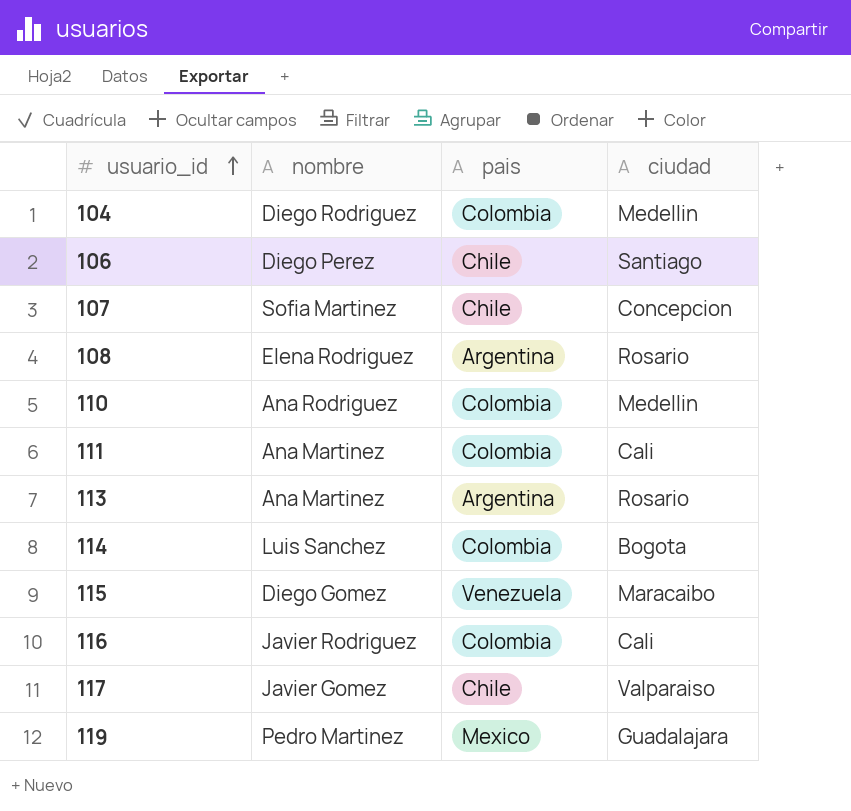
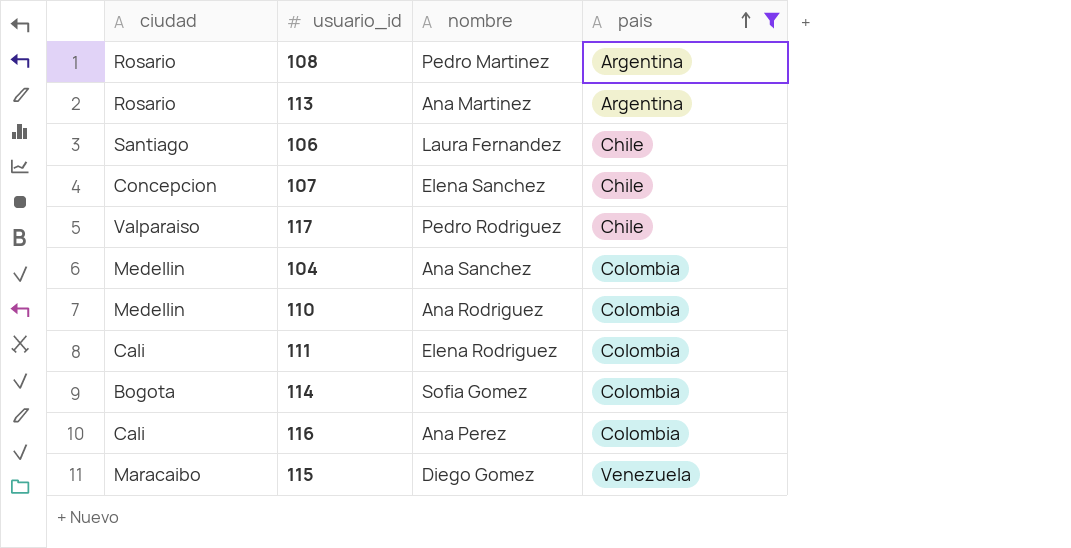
filter: none -> pais != Mexico
row order: usuario_id ascending -> pais ascending
column ciudad | position: 4 -> 1
108 | nombre: Elena Rodriguez -> Pedro Martinez
106 | nombre: Diego Perez -> Laura Fernandez
107 | nombre: Sofia Martinez -> Elena Sanchez
117 | nombre: Javier Gomez -> Pedro Rodriguez
104 | nombre: Diego Rodriguez -> Ana Sanchez
111 | nombre: Ana Martinez -> Elena Rodriguez
114 | nombre: Luis Sanchez -> Sofia Gomez
116 | nombre: Javier Rodriguez -> Ana Perez

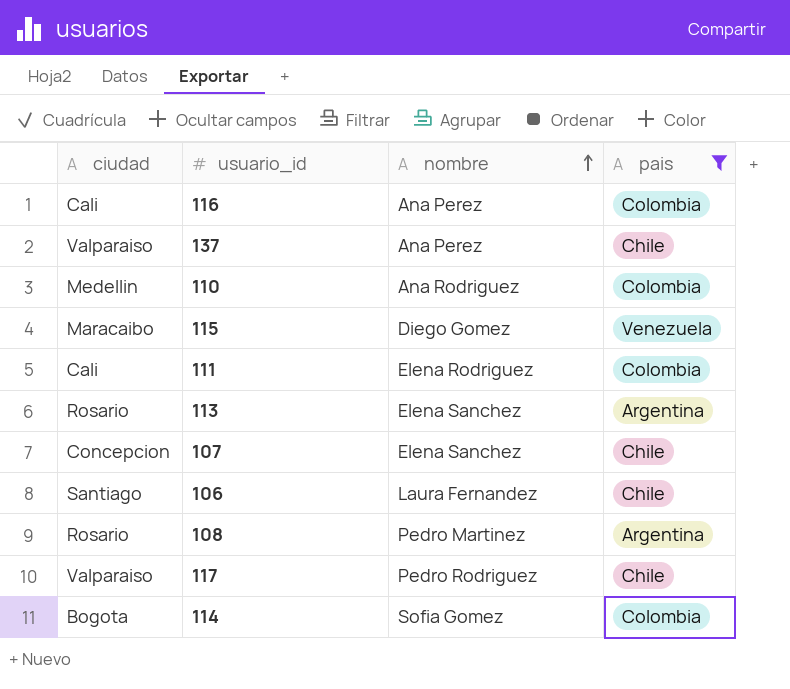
row order: pais ascending -> nombre ascending
row 104: Medellin | Ana Sanchez | Colombia -> none
row 137: none -> Valparaiso | Ana Perez | Chile
113 | nombre: Ana Martinez -> Elena Sanchez

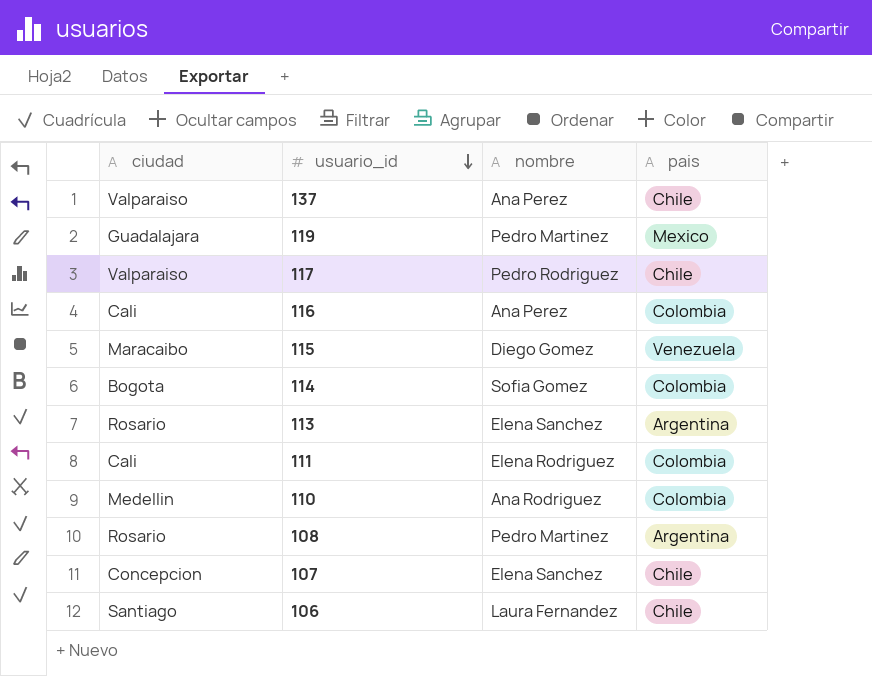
filter: pais != Mexico -> none
row order: nombre ascending -> usuario_id descending

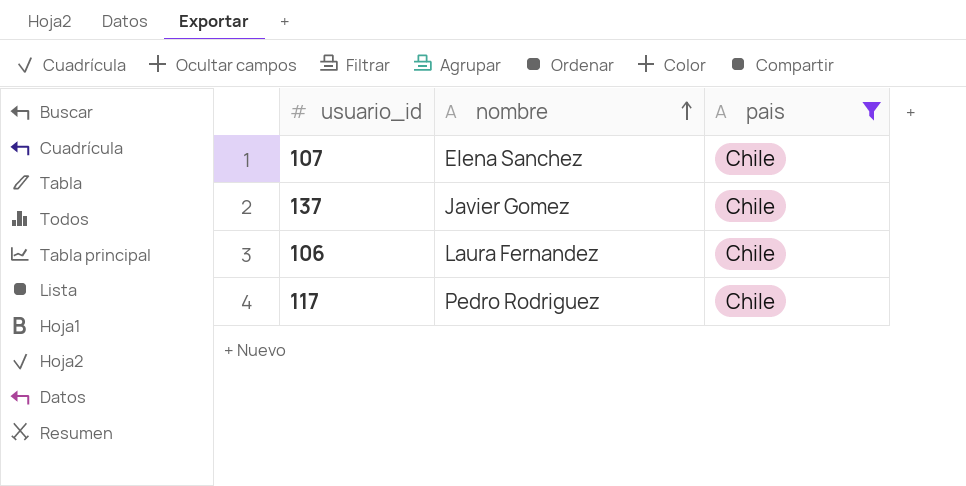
filter: none -> pais = Chile
row order: usuario_id descending -> nombre ascending
column ciudad | position: 1 -> none
137 | nombre: Ana Perez -> Javier Gomez

